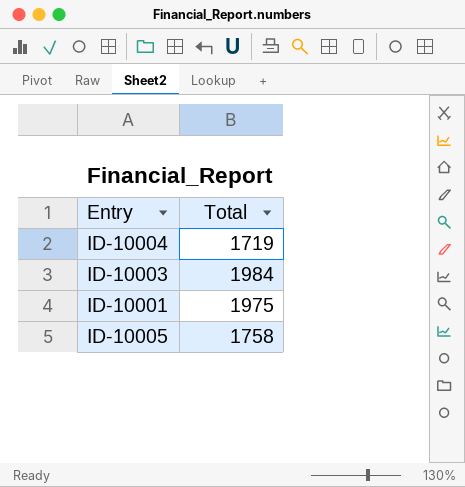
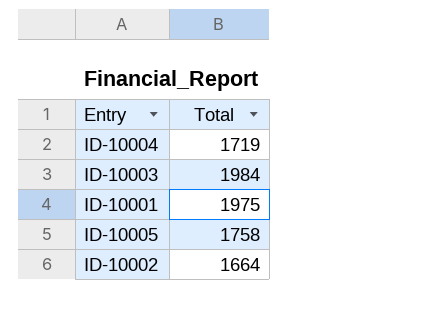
row ID-10002: none -> 1664

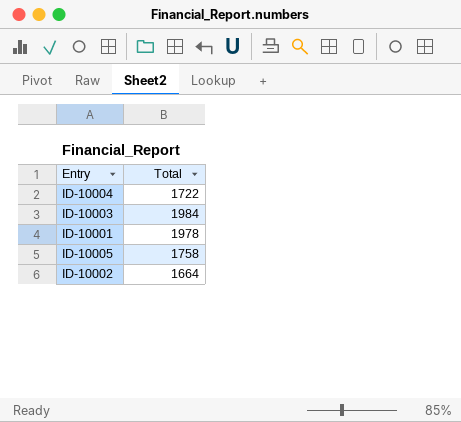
ID-10004 | Total: 1719 -> 1722
ID-10001 | Total: 1975 -> 1978

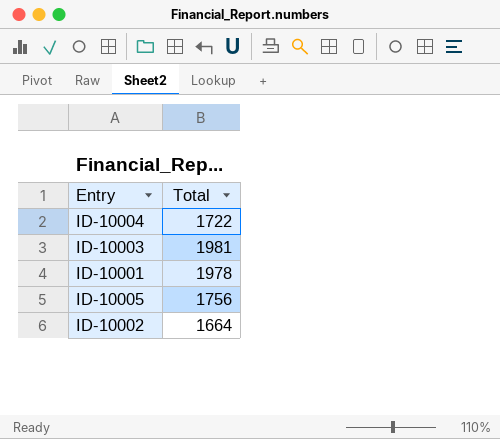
ID-10003 | Total: 1984 -> 1981
ID-10005 | Total: 1758 -> 1756

